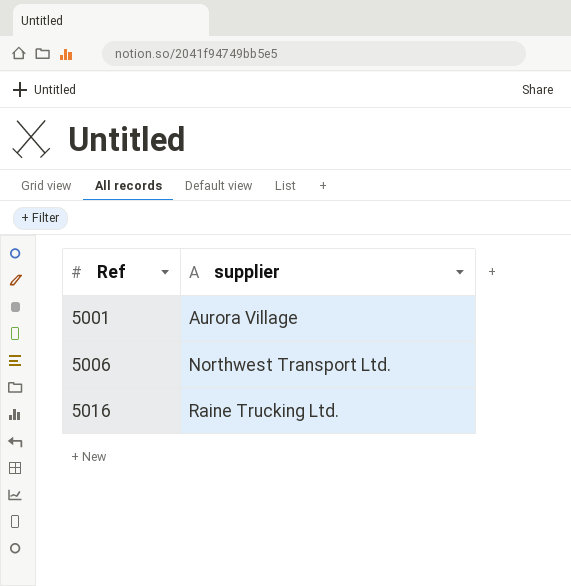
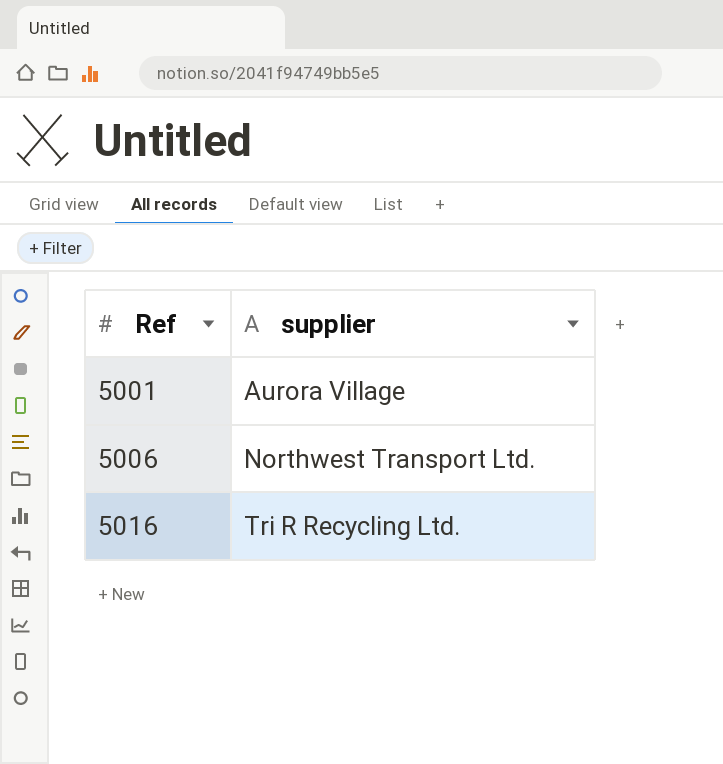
5016 | supplier: Raine Trucking Ltd. -> Tri R Recycling Ltd.

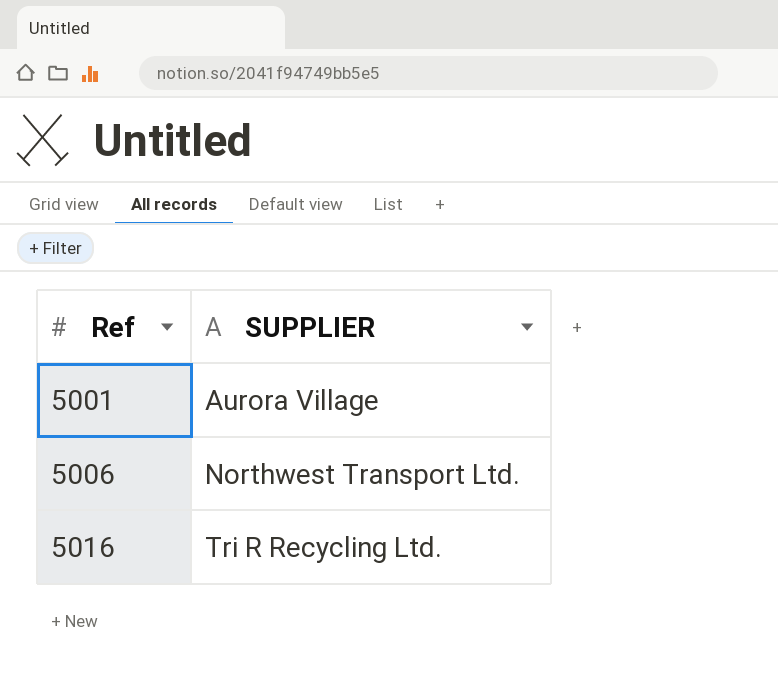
column name: supplier -> SUPPLIER

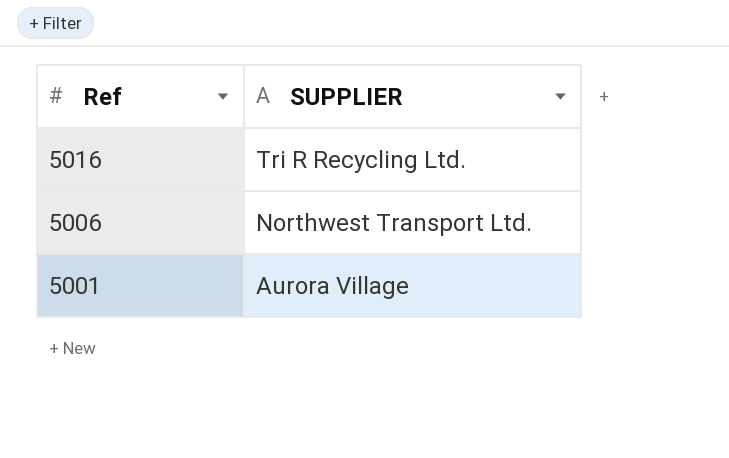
row order: Ref ascending -> Ref descending

